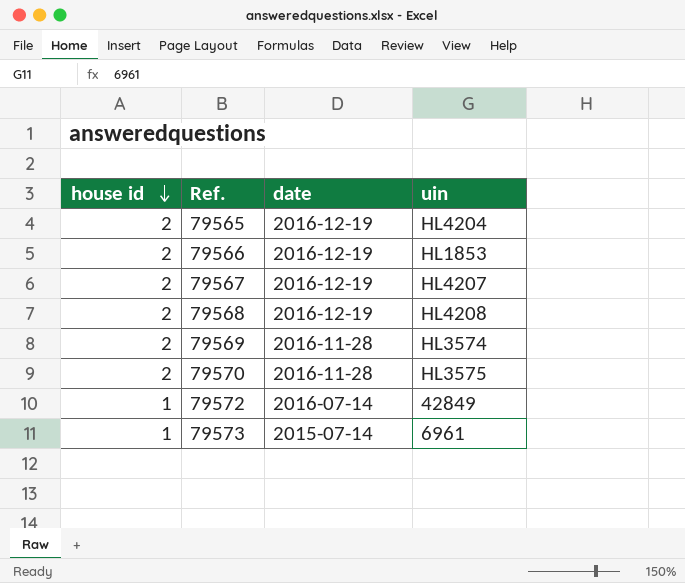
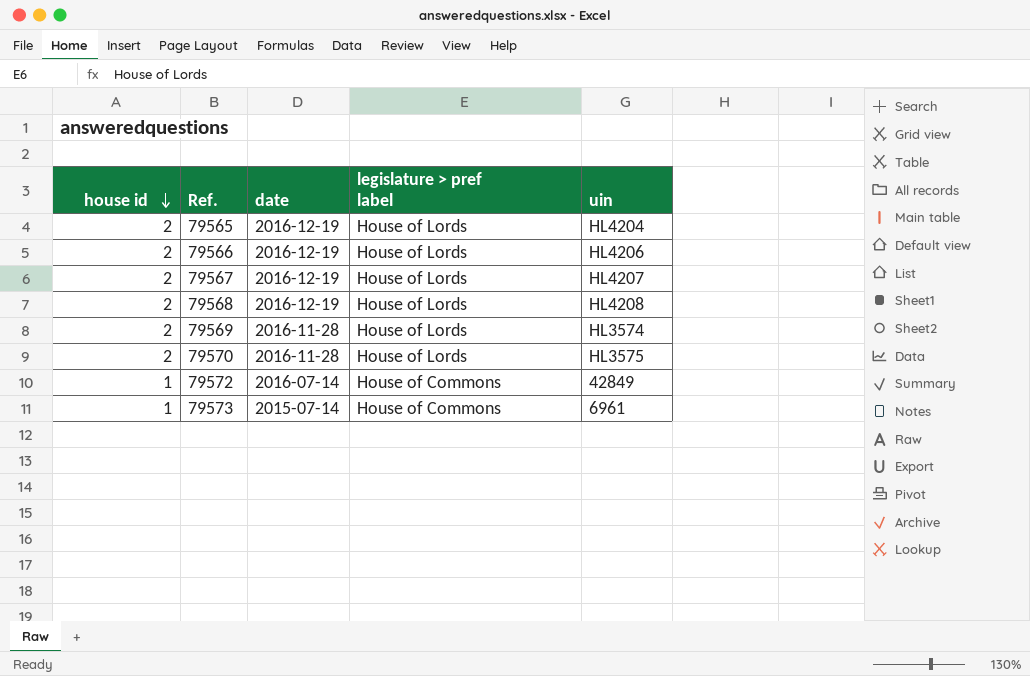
column legislature > pref label | position: none -> 4
79566 | uin: HL1853 -> HL4206

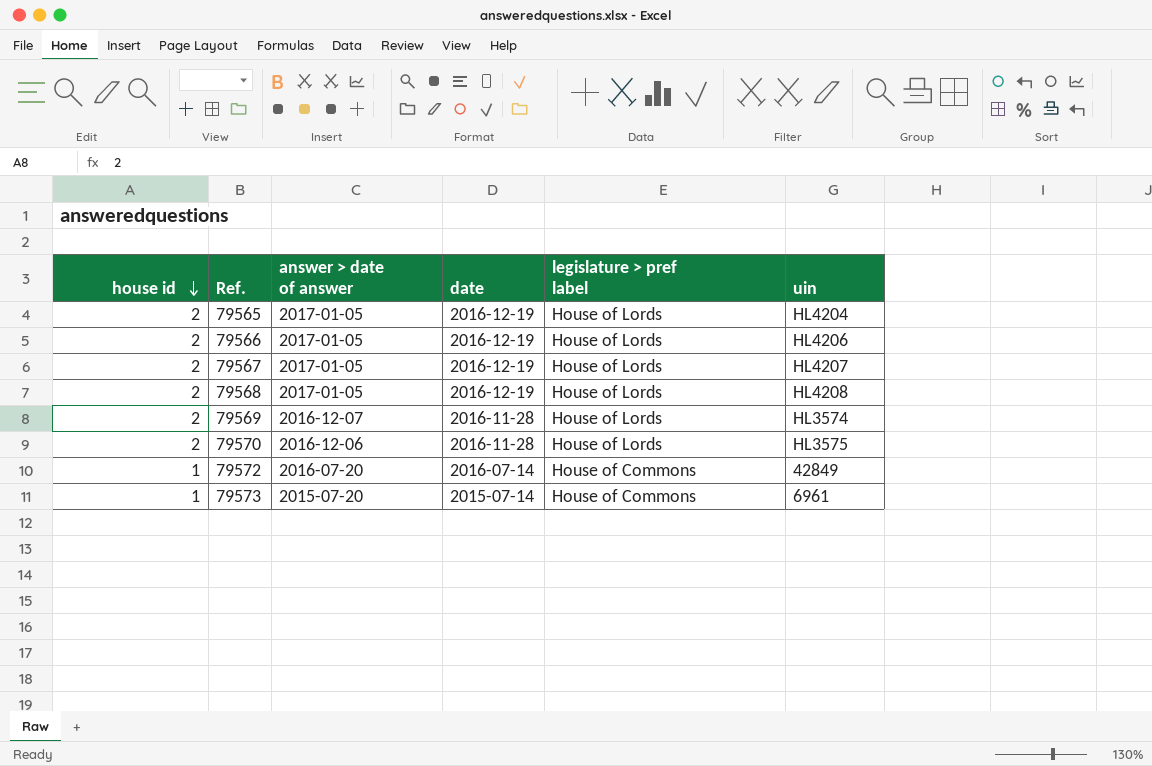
column answer > date of answer | position: none -> 3

